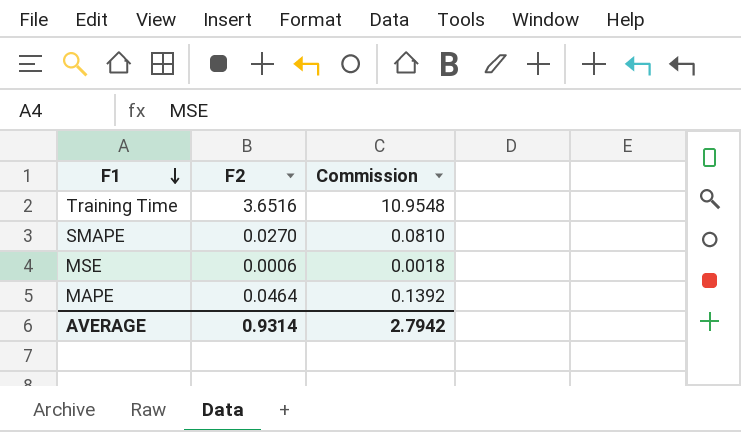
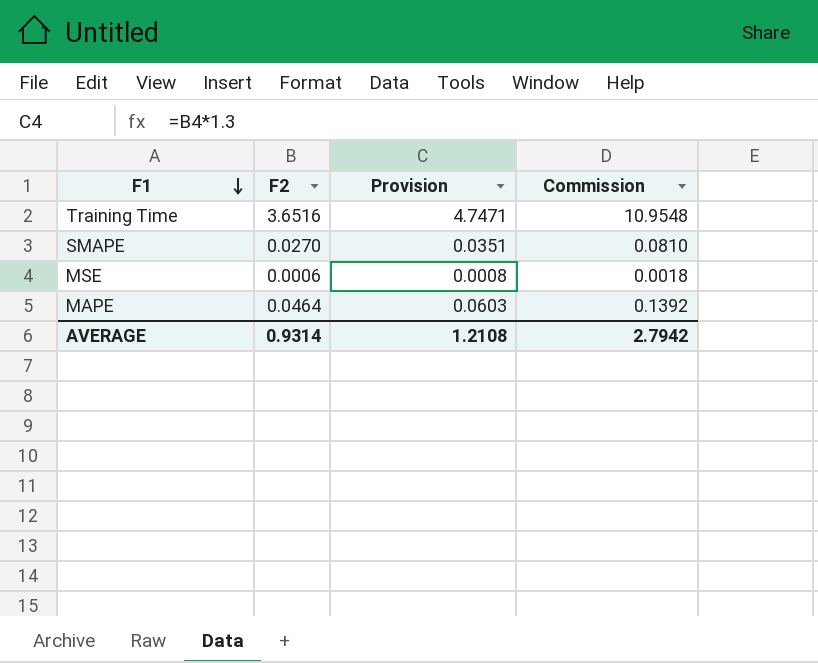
column Provision | formula: none -> [F2] * 1.3

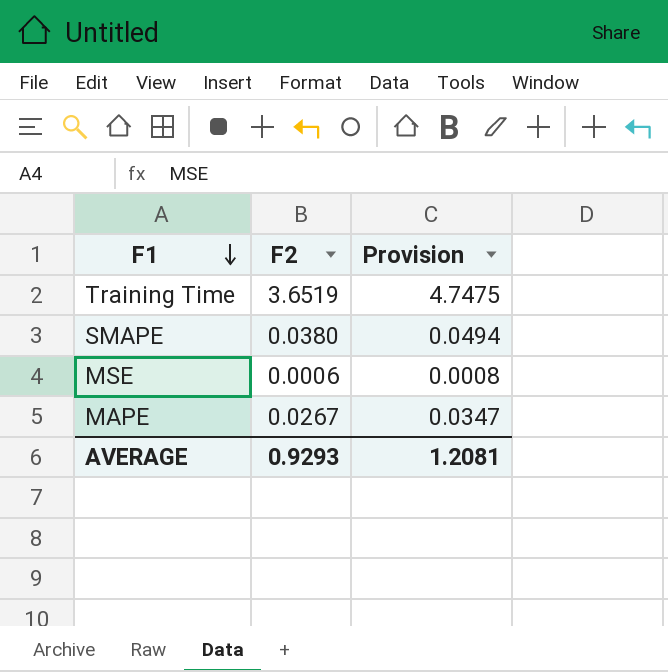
column Commission | formula: [F2] * 3 -> none
Training Time | F2: 3.6516 -> 3.6519
Training Time | Provision: 4.7471 -> 4.7475
SMAPE | F2: 0.0270 -> 0.0380
SMAPE | Provision: 0.0351 -> 0.0494
MAPE | F2: 0.0464 -> 0.0267
MAPE | Provision: 0.0603 -> 0.0347
AVERAGE | F2: 0.9314 -> 0.9293
AVERAGE | Provision: 1.2108 -> 1.2081

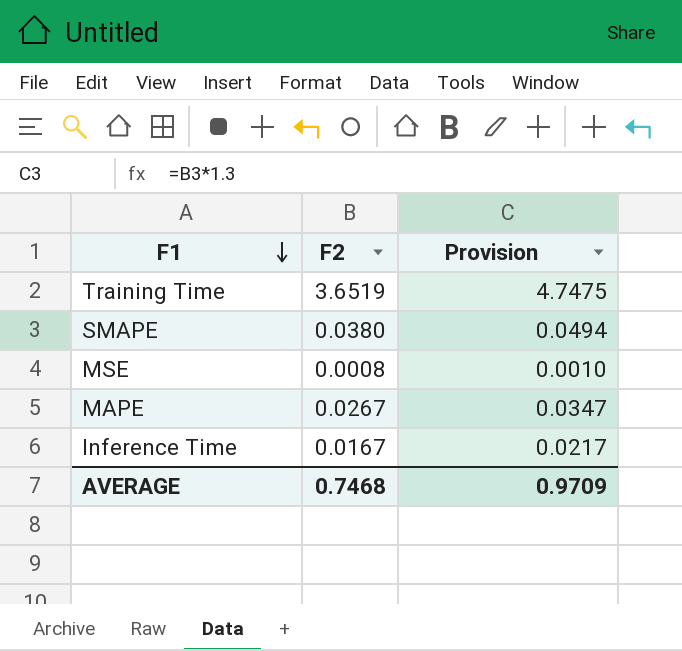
MSE | F2: 0.0006 -> 0.0008
MSE | Provision: 0.0008 -> 0.0010
row Inference Time: none -> 0.0167 | 0.0217
AVERAGE | F2: 0.9293 -> 0.7468
AVERAGE | Provision: 1.2081 -> 0.9709

